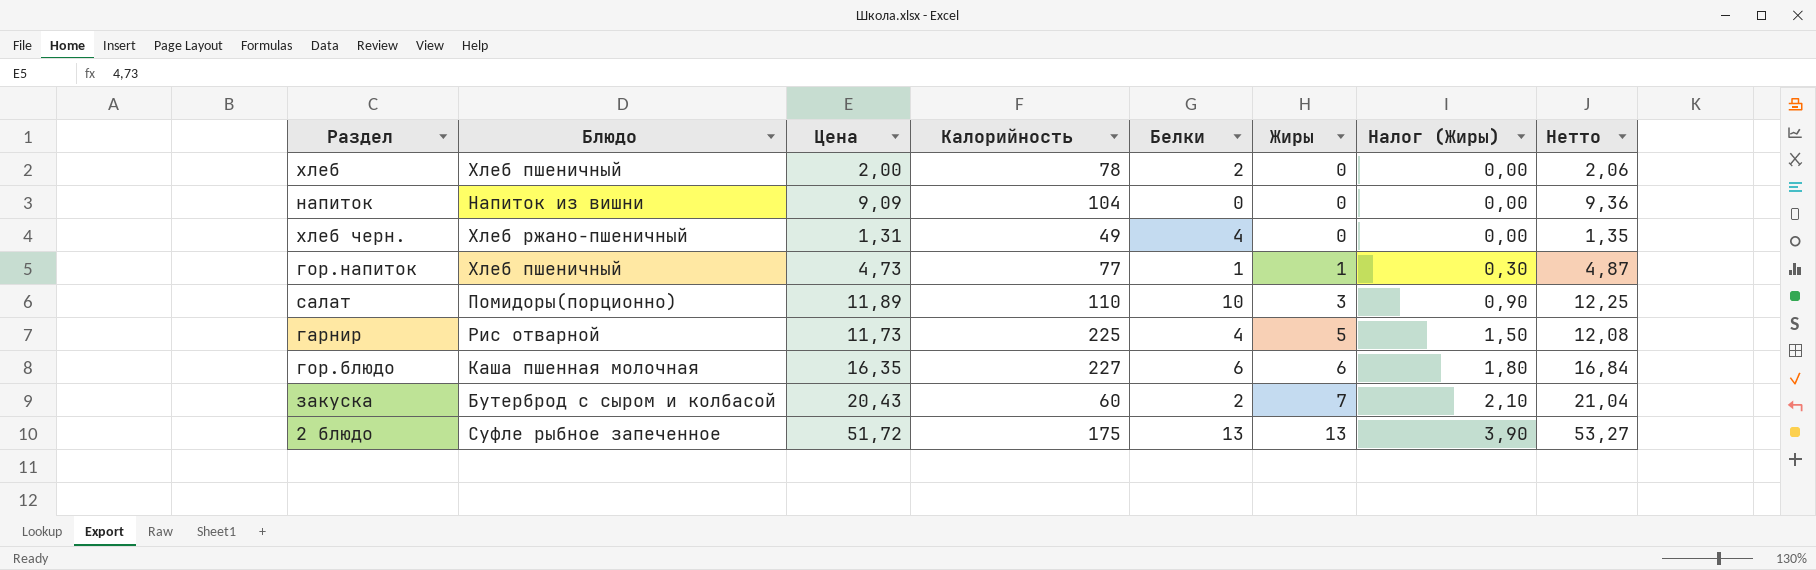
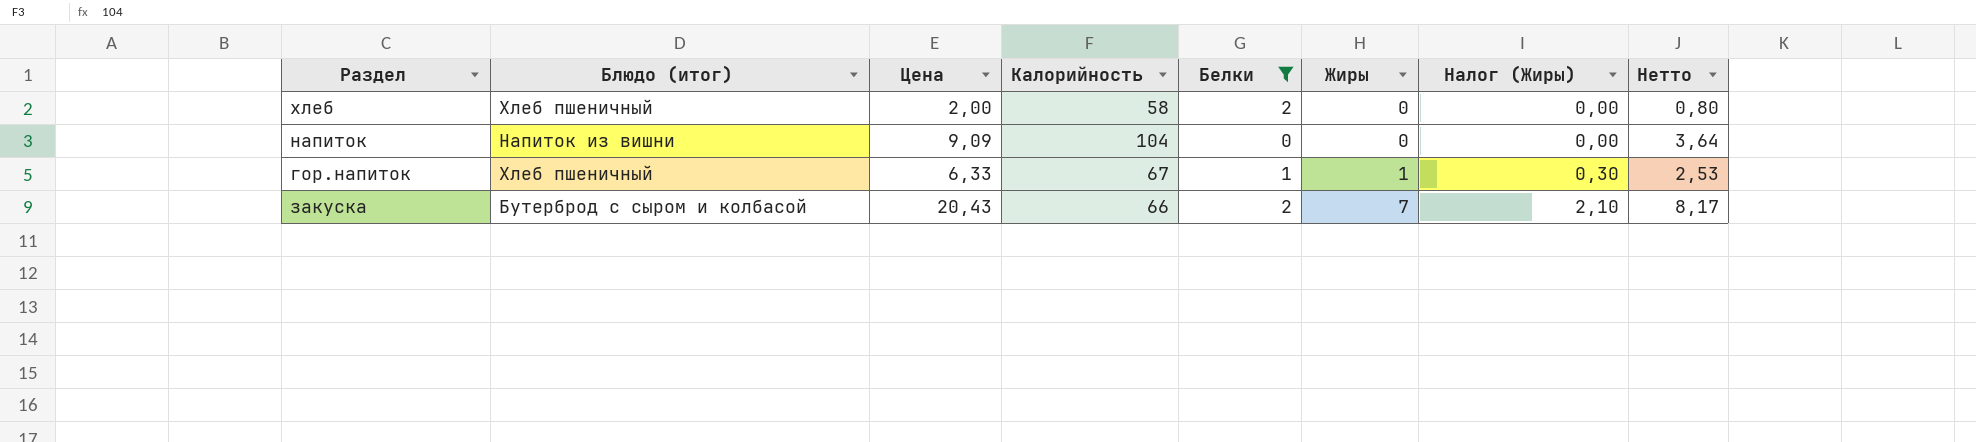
filter: none -> Белки <= 2
column name: Блюдо -> Блюдо (итог)
column Нетто | formula: [Цена] * 1,03 -> [Цена] * 0,4
хлеб | Калорийность: 78 -> 58
гор.напиток | Цена: 4,73 -> 6,33
гор.напиток | Калорийность: 77 -> 67
закуска | Калорийность: 60 -> 66

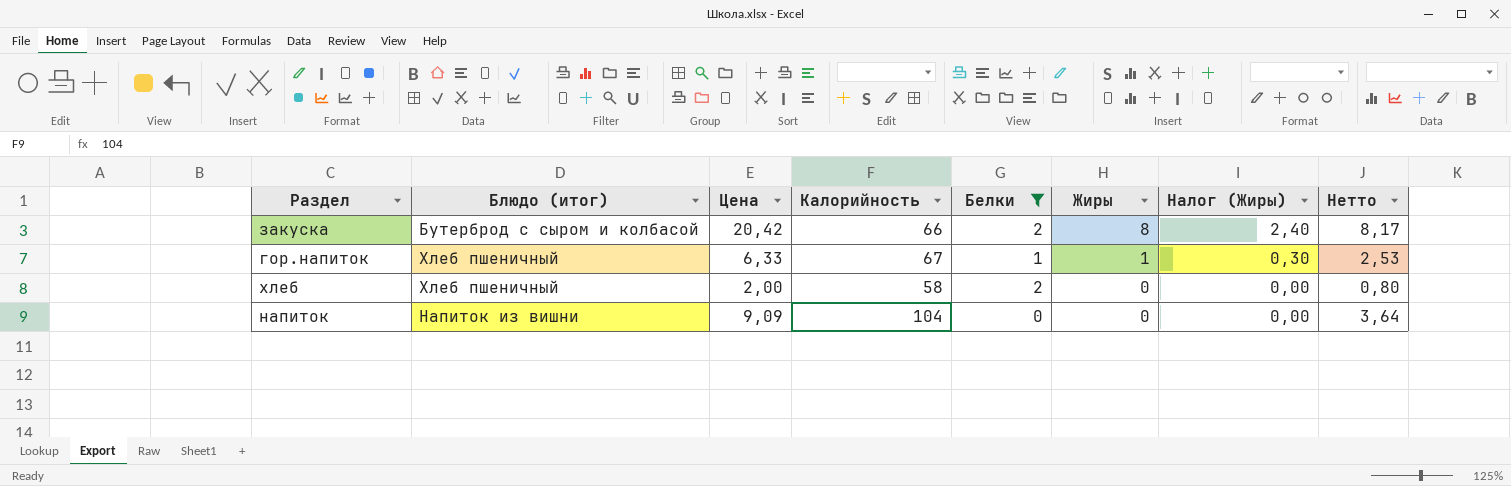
row order: Жиры ascending -> Жиры descending
закуска | Цена: 20,43 -> 20,42
закуска | Жиры: 7 -> 8
закуска | Налог (Жиры): 2,10 -> 2,40

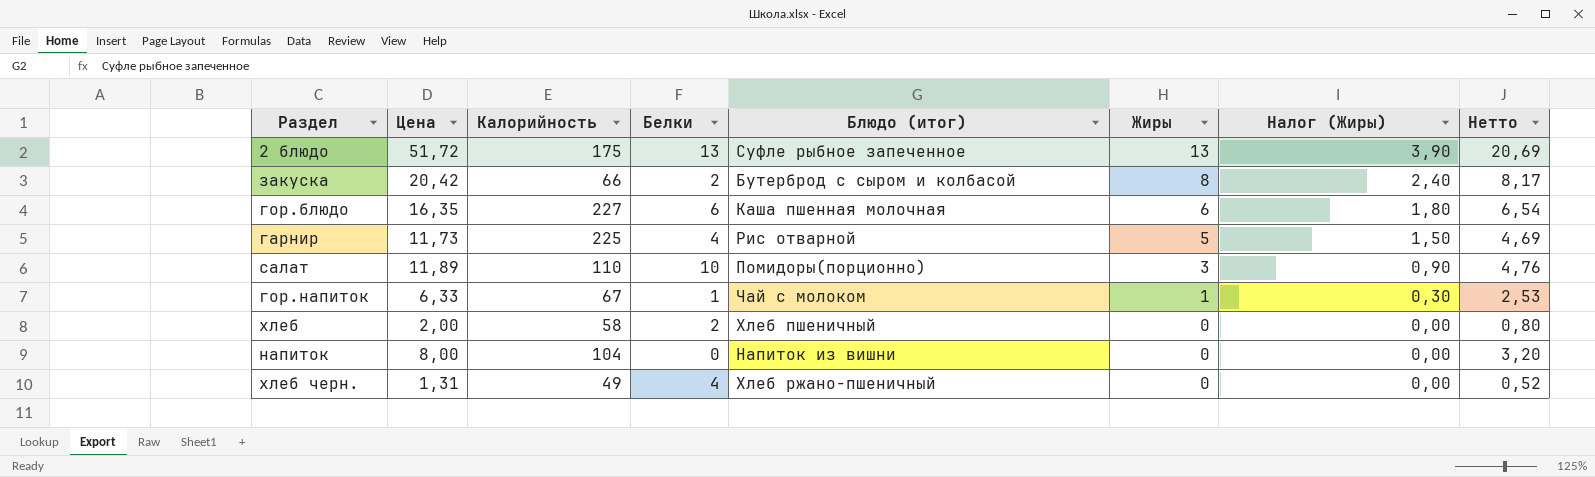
filter: Белки <= 2 -> none
column Блюдо (итог) | position: 2 -> 5
гор.напиток | Блюдо (итог): Хлеб пшеничный -> Чай с молоком
напиток | Цена: 9,09 -> 8,00
напиток | Нетто: 3,64 -> 3,20

